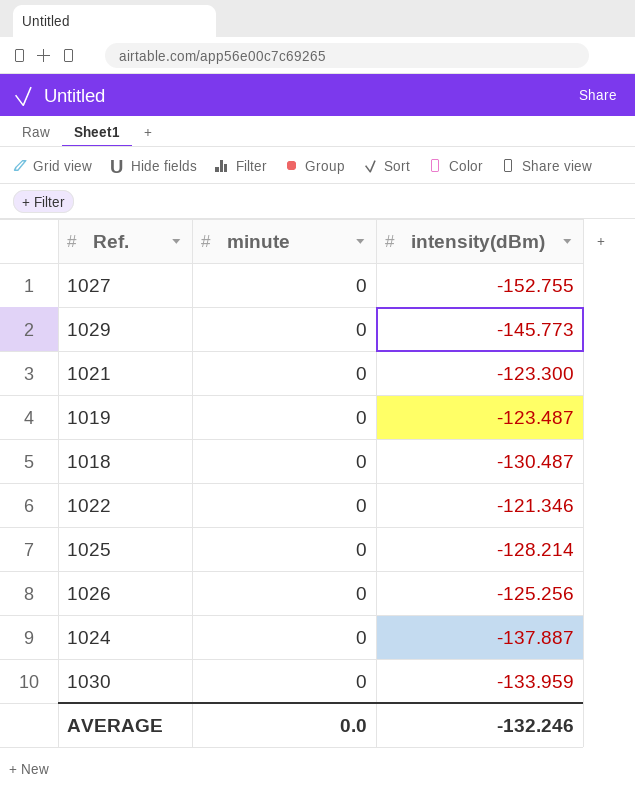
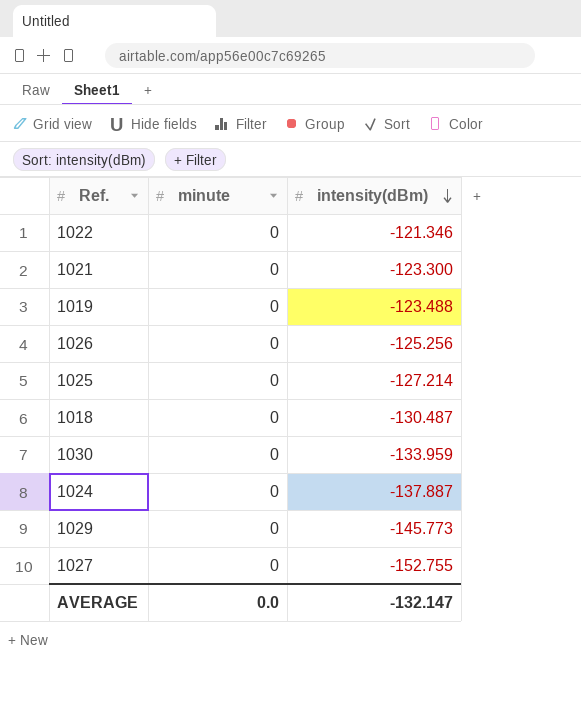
row order: none -> intensity(dBm) descending
1019 | intensity(dBm): -123.487 -> -123.488
1025 | intensity(dBm): -128.214 -> -127.214
AVERAGE | intensity(dBm): -132.246 -> -132.147

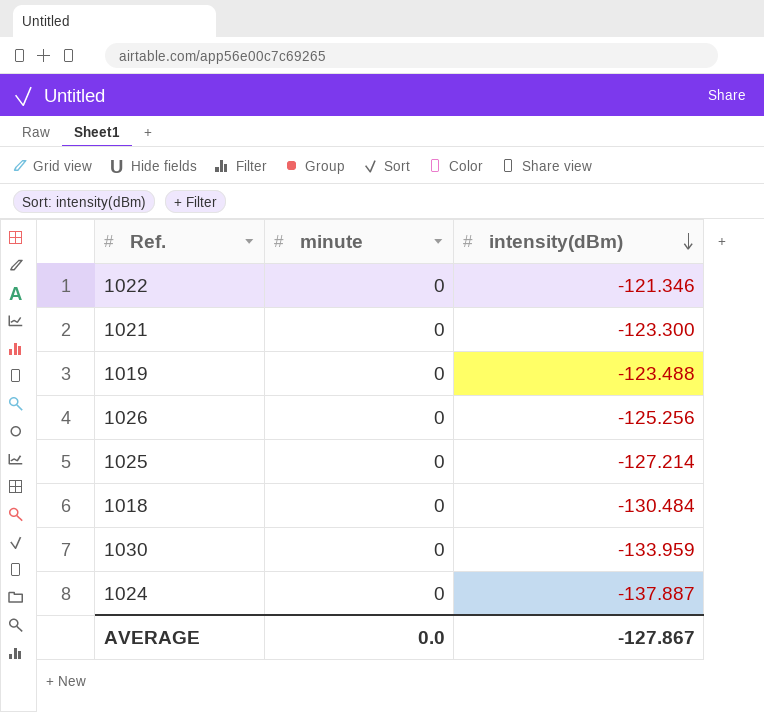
row 1029: 0 | -145.773 -> none
row 1027: 0 | -152.755 -> none
1018 | intensity(dBm): -130.487 -> -130.484
AVERAGE | intensity(dBm): -132.147 -> -127.867

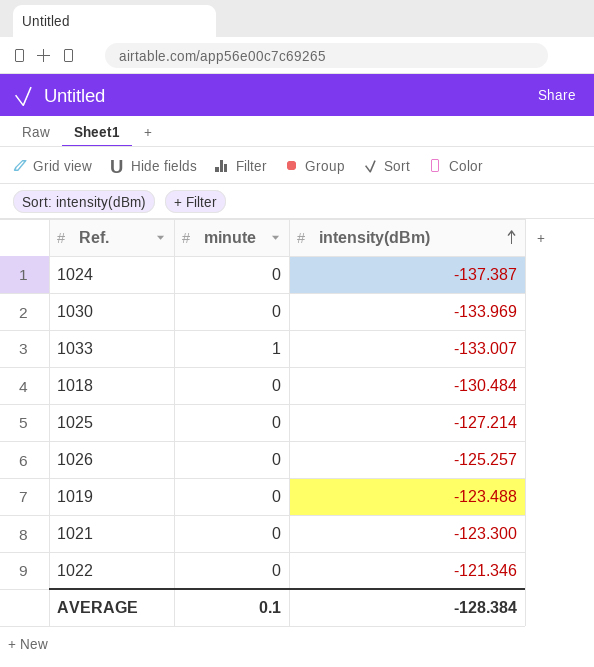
row order: intensity(dBm) descending -> intensity(dBm) ascending
1024 | intensity(dBm): -137.887 -> -137.387
1030 | intensity(dBm): -133.959 -> -133.969
row 1033: none -> 1 | -133.007
1026 | intensity(dBm): -125.256 -> -125.257
AVERAGE | minute: 0.0 -> 0.1
AVERAGE | intensity(dBm): -127.867 -> -128.384

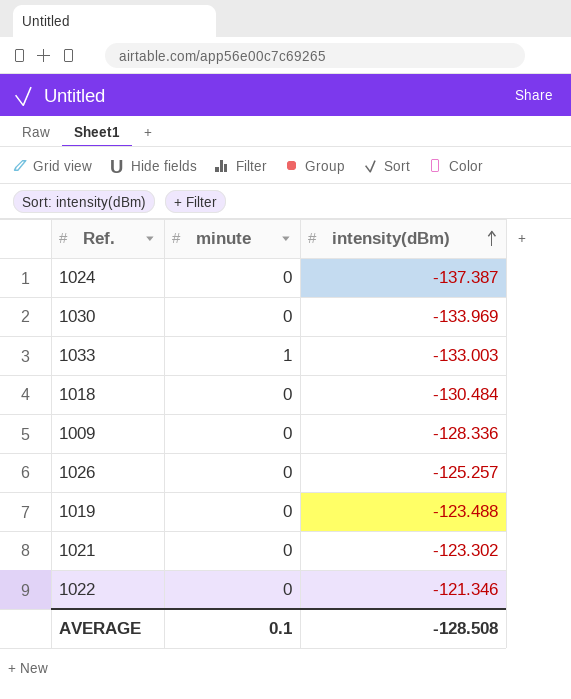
row 1025: 0 | -127.214 -> none
1033 | intensity(dBm): -133.007 -> -133.003
row 1009: none -> 0 | -128.336
1021 | intensity(dBm): -123.300 -> -123.302
AVERAGE | intensity(dBm): -128.384 -> -128.508

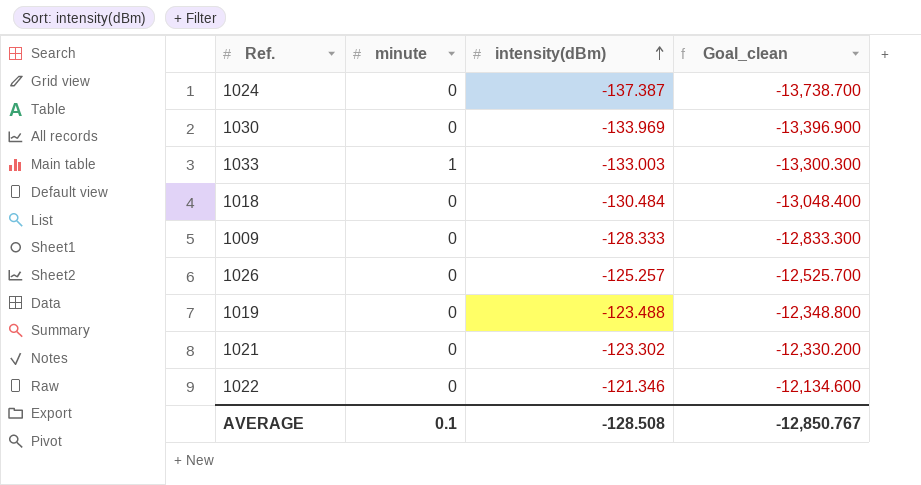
column Goal_clean | formula: none -> [intensity(dBm)] * 100
1009 | intensity(dBm): -128.336 -> -128.333

